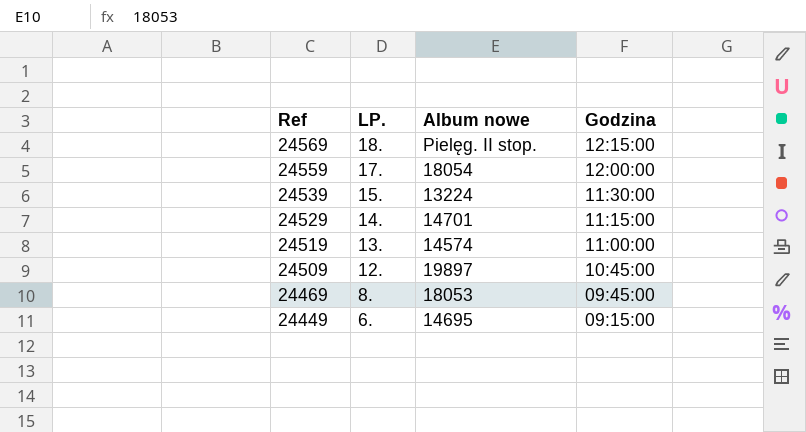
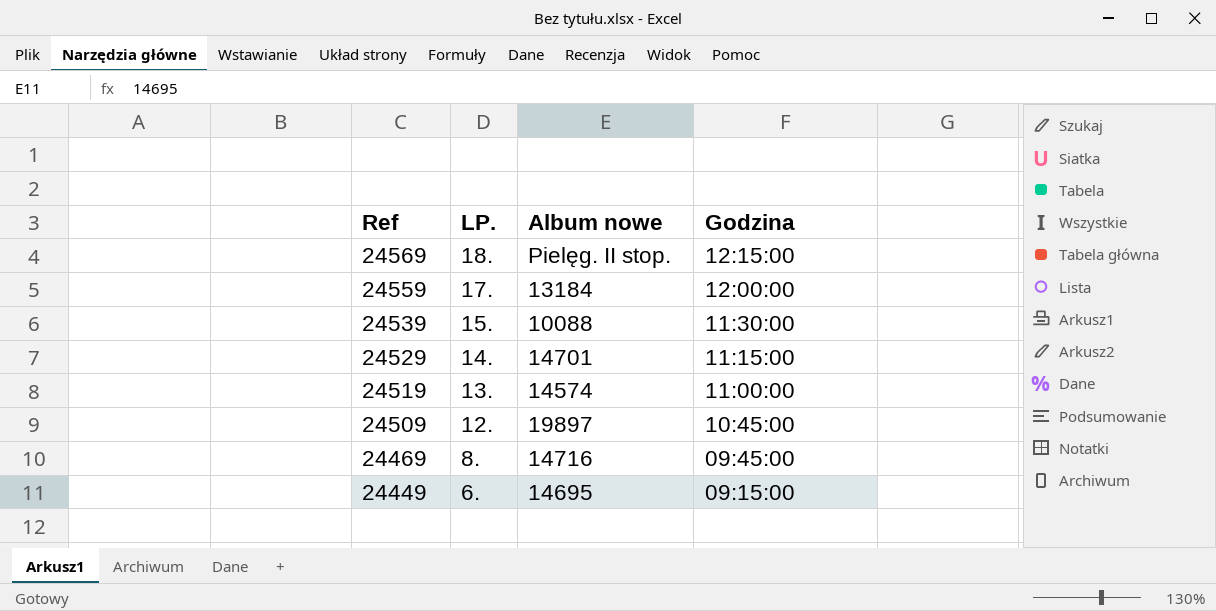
24559 | Album nowe: 18054 -> 13184
24539 | Album nowe: 13224 -> 10088
24469 | Album nowe: 18053 -> 14716

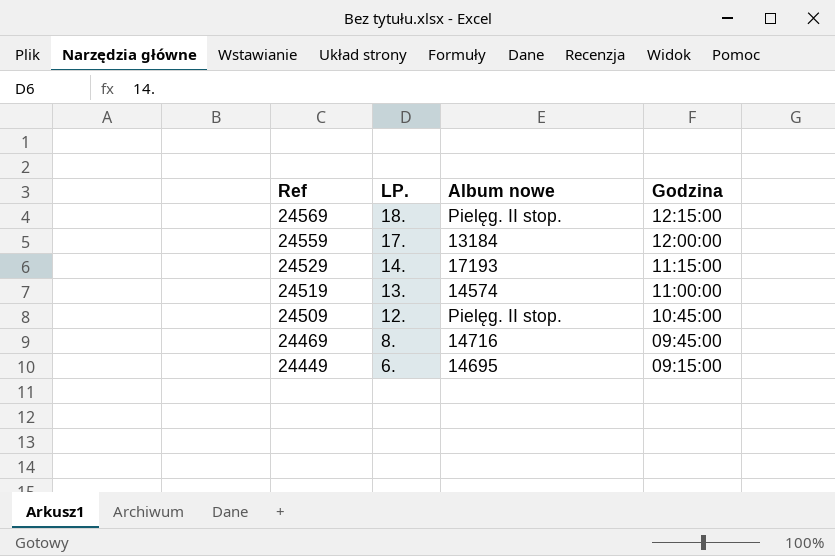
row 24539: 15. | 10088 | 11:30:00 -> none
24529 | Album nowe: 14701 -> 17193
24509 | Album nowe: 19897 -> Pielęg. II stop.

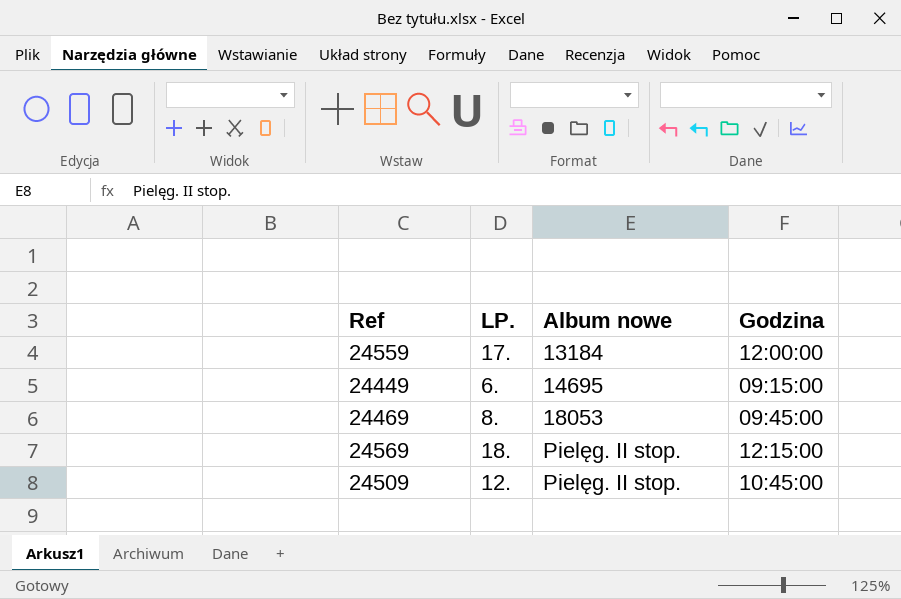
row order: Ref descending -> Album nowe ascending
row 24529: 14. | 17193 | 11:15:00 -> none
row 24519: 13. | 14574 | 11:00:00 -> none
24469 | Album nowe: 14716 -> 18053

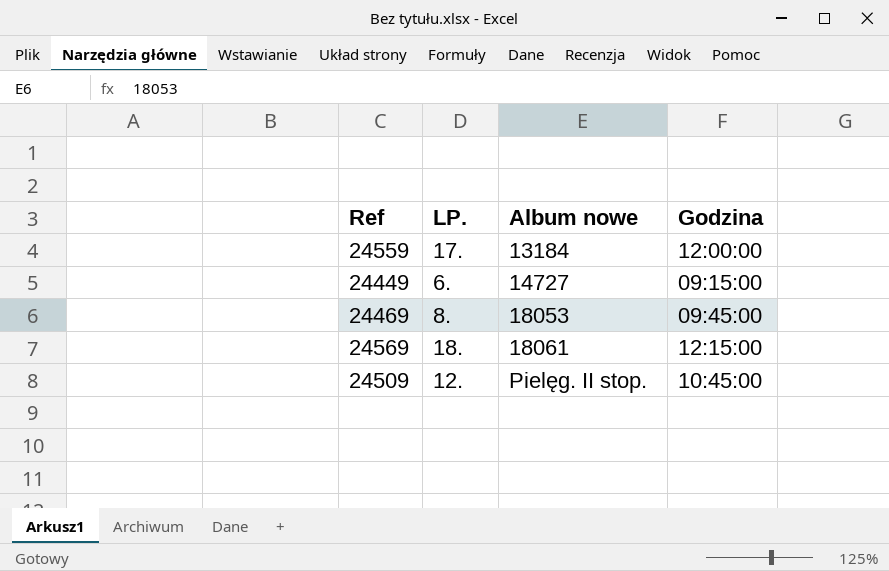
24449 | Album nowe: 14695 -> 14727
24569 | Album nowe: Pielęg. II stop. -> 18061

